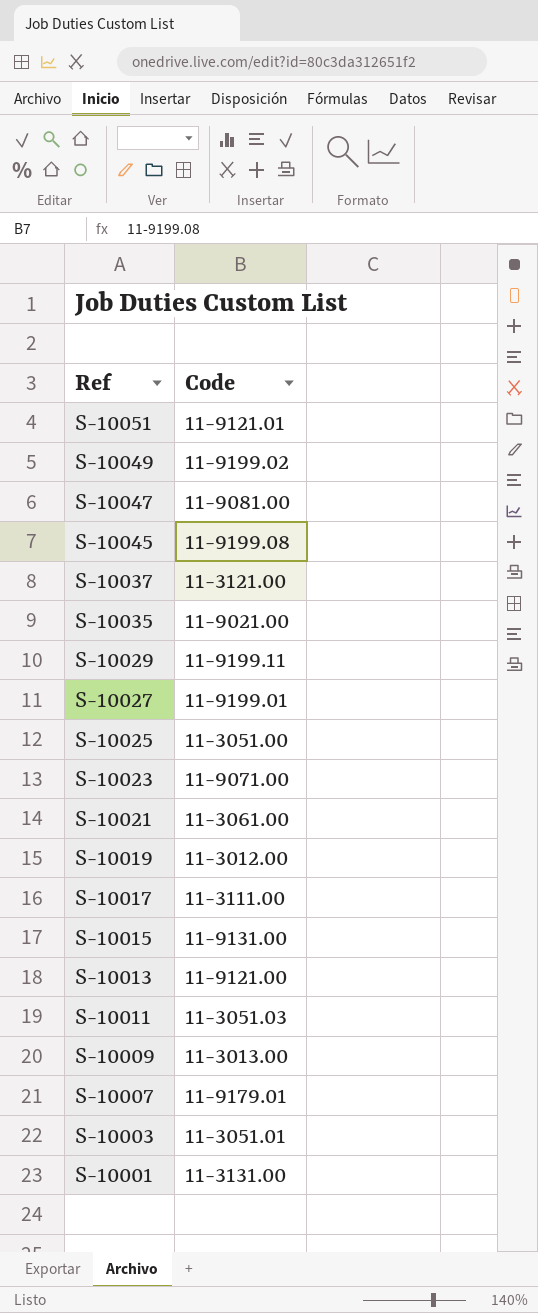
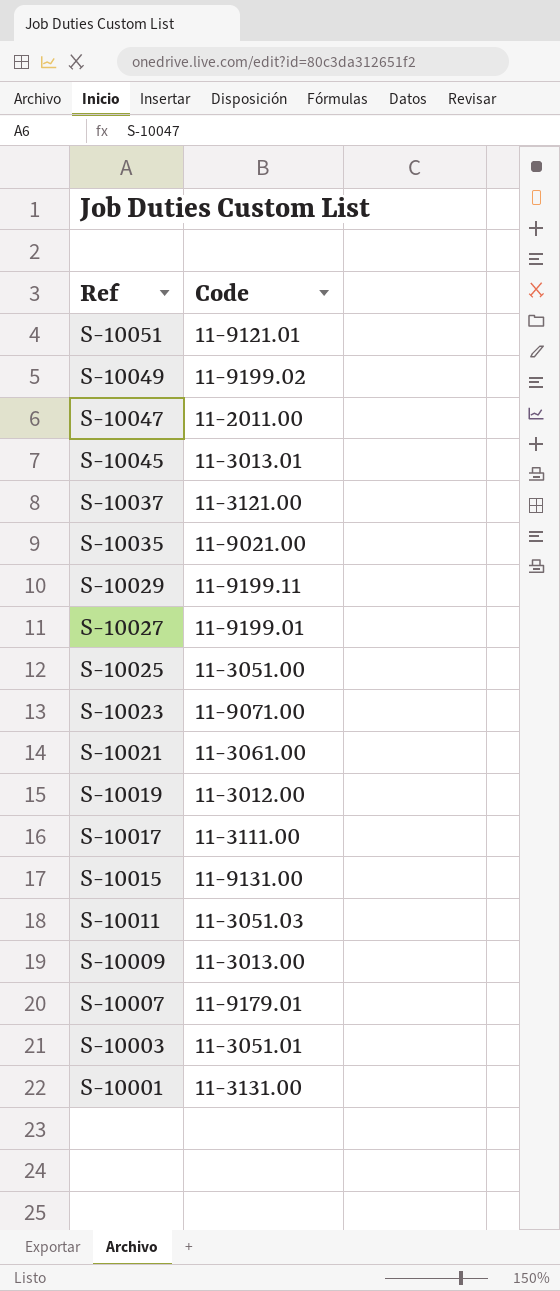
row S-10013: 11-9121.00 -> none
S-10047 | Code: 11-9081.00 -> 11-2011.00
S-10045 | Code: 11-9199.08 -> 11-3013.01

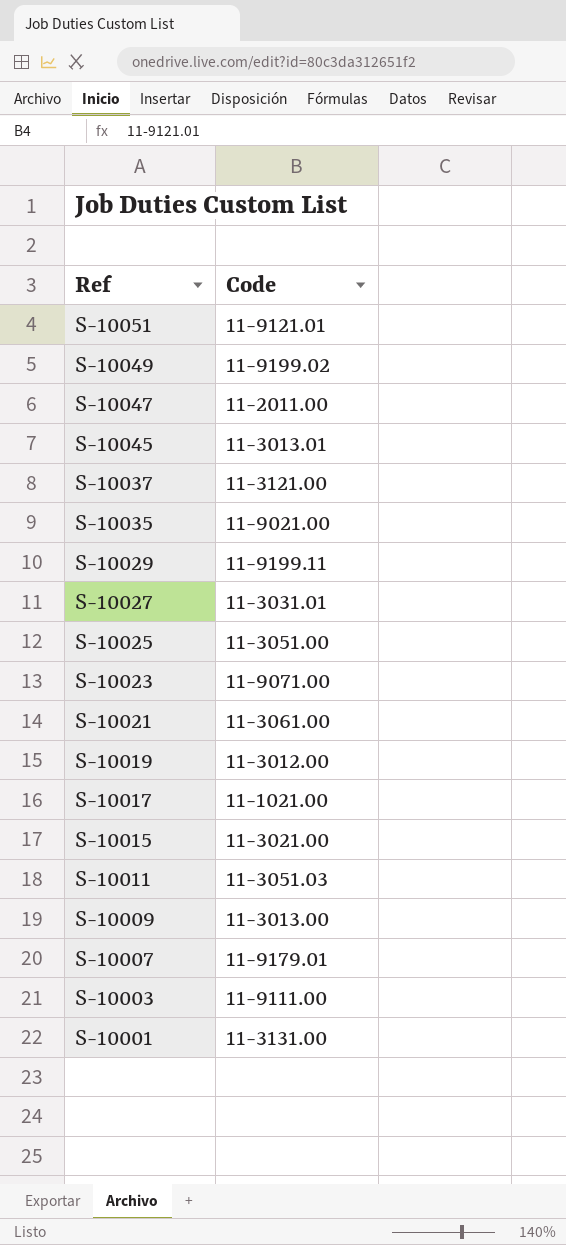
S-10027 | Code: 11-9199.01 -> 11-3031.01
S-10017 | Code: 11-3111.00 -> 11-1021.00
S-10015 | Code: 11-9131.00 -> 11-3021.00
S-10003 | Code: 11-3051.01 -> 11-9111.00

